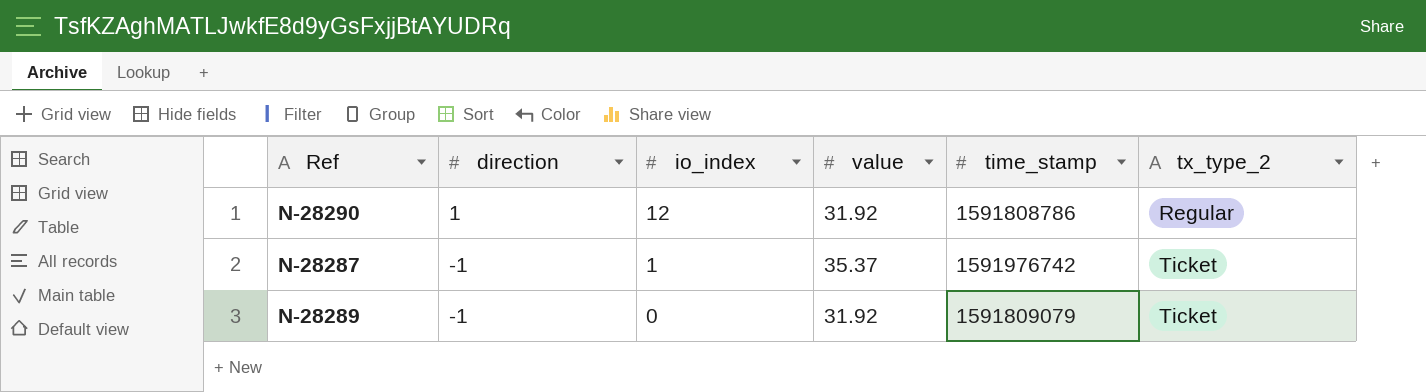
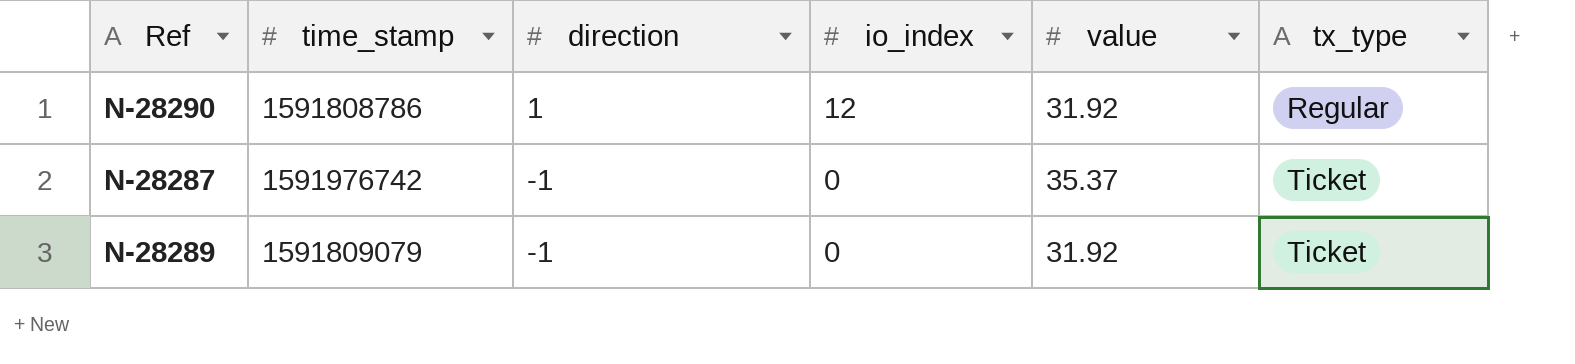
column time_stamp | position: 5 -> 2
column name: tx_type_2 -> tx_type
N-28287 | io_index: 1 -> 0

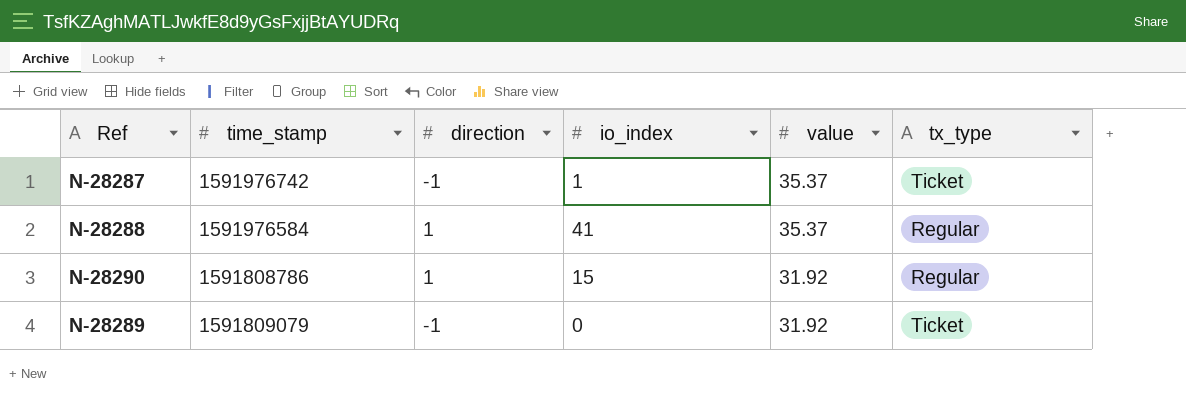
row order: direction descending -> value descending
N-28287 | io_index: 0 -> 1
row N-28288: none -> 1591976584 | 1 | 41 | 35.37 | Regular
N-28290 | io_index: 12 -> 15

